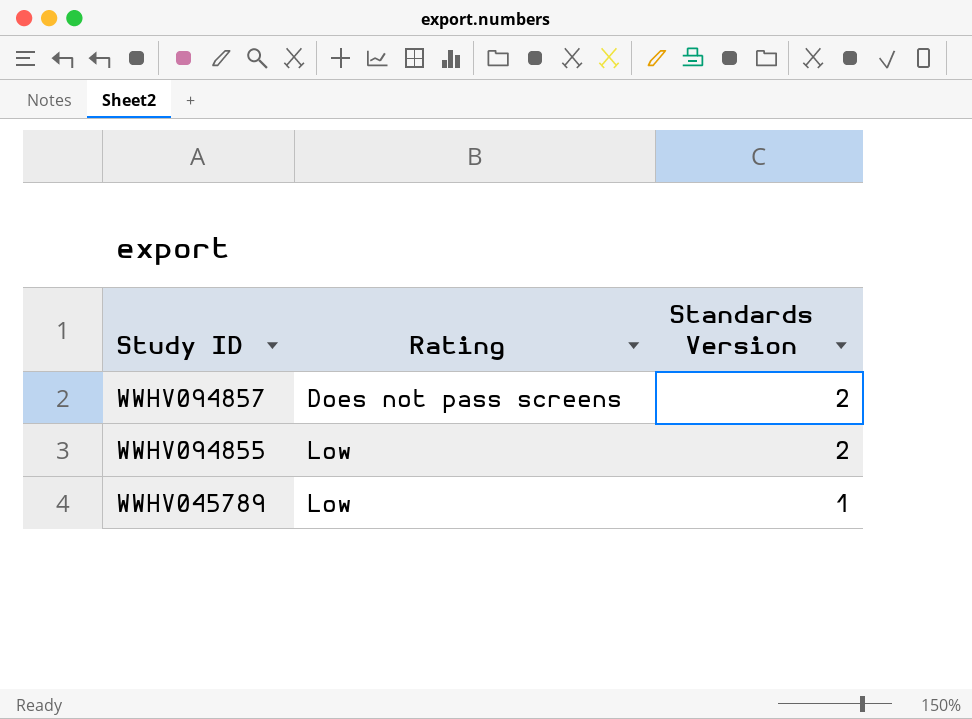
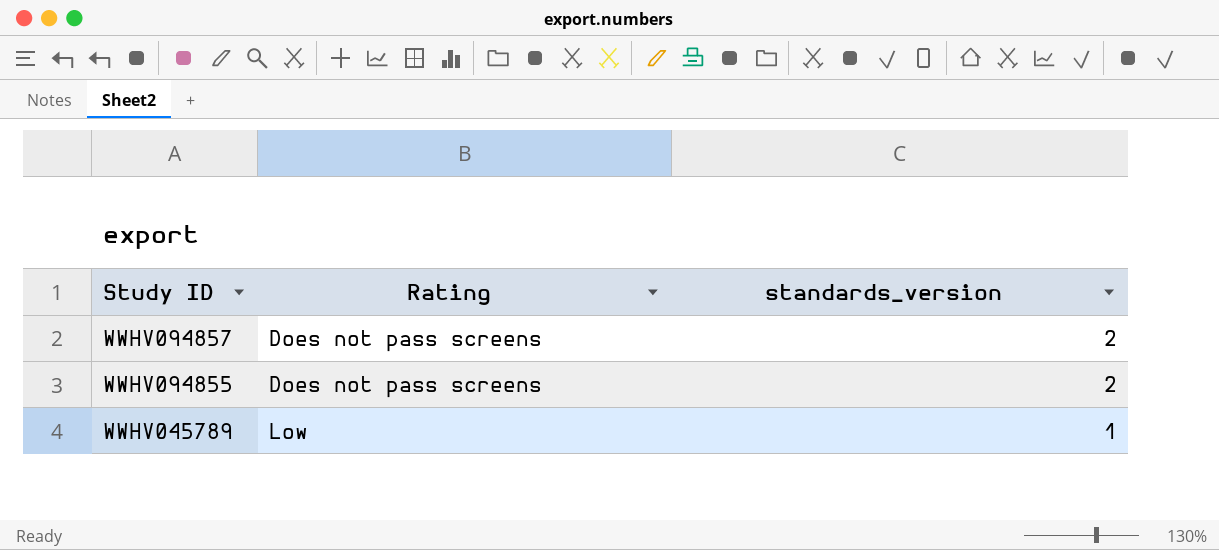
column name: Standards Version -> standards_version
WWHV094855 | Rating: Low -> Does not pass screens

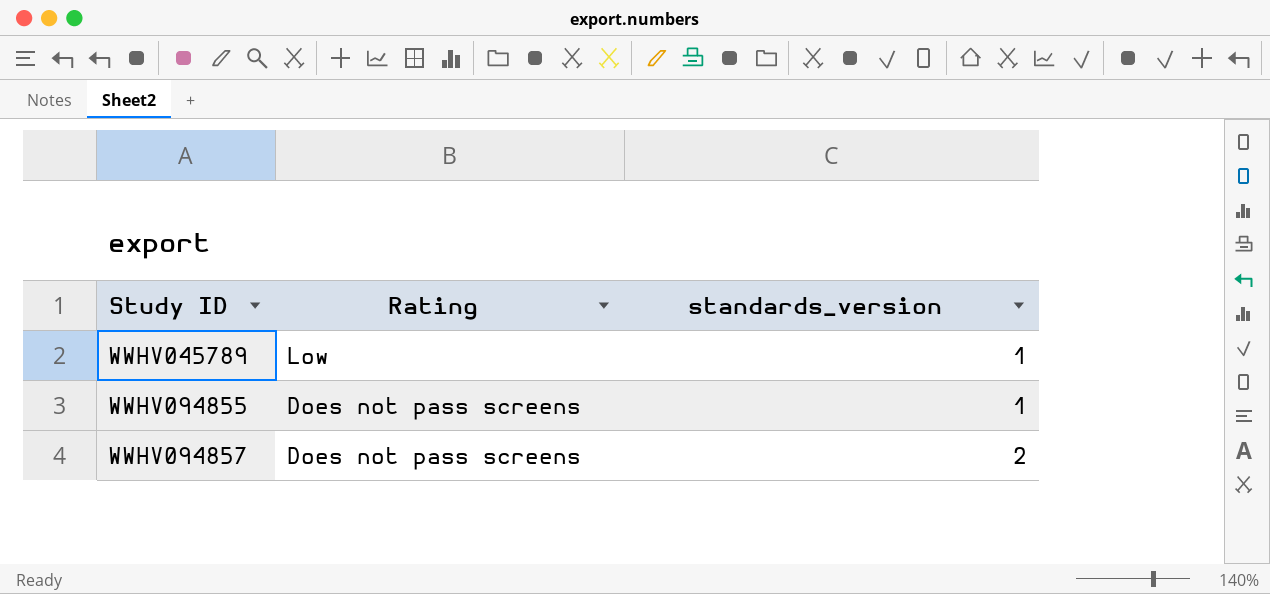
row order: Study ID descending -> Study ID ascending
WWHV094855 | standards_version: 2 -> 1

